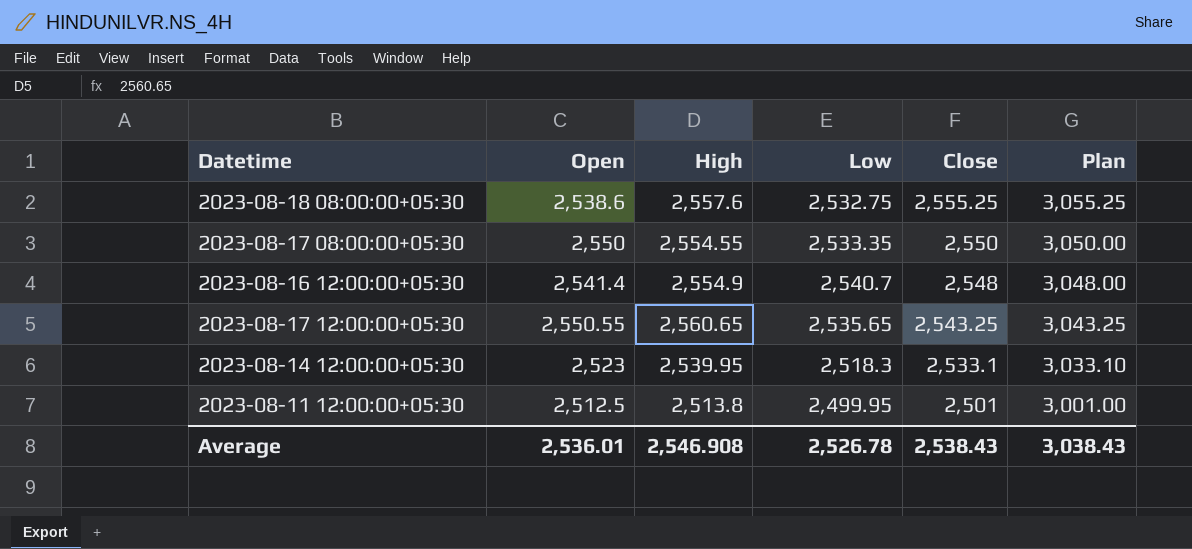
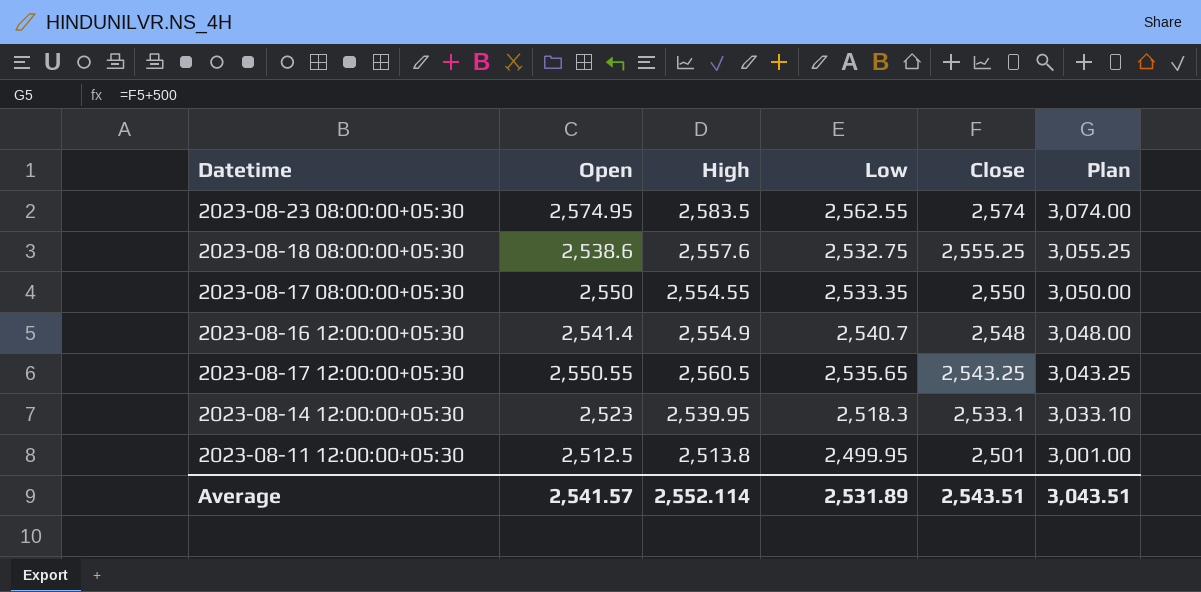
row 2023-08-23 08:00:00+05:30: none -> 2,574.95 | 2,583.5 | 2,562.55 | 2,574 | 3,074.00
2023-08-17 12:00:00+05:30 | High: 2,560.65 -> 2,560.5
Average | Open: 2,536.01 -> 2,541.57
Average | High: 2,546.908 -> 2,552.114
Average | Low: 2,526.78 -> 2,531.89
Average | Close: 2,538.43 -> 2,543.51
Average | Plan: 3,038.43 -> 3,043.51

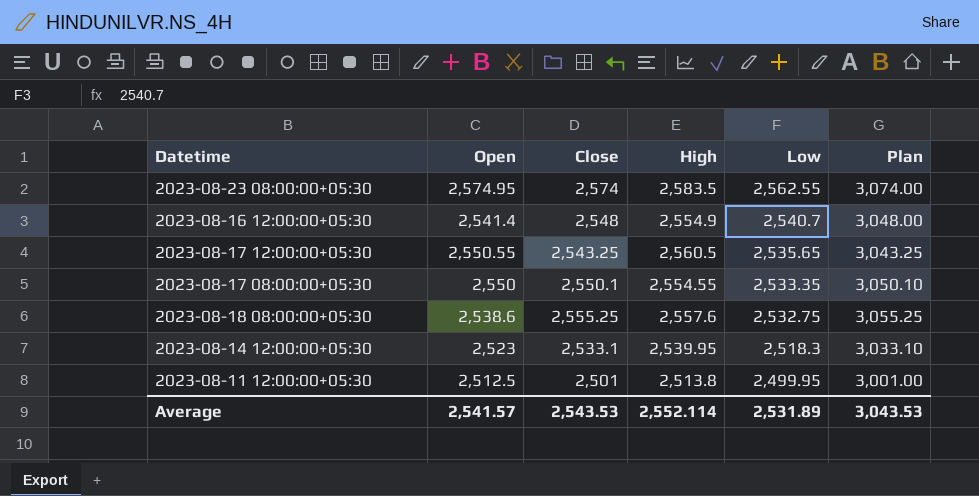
row order: Close descending -> Low descending
column Close | position: 5 -> 3
2023-08-17 08:00:00+05:30 | Close: 2,550 -> 2,550.1
2023-08-17 08:00:00+05:30 | Plan: 3,050.00 -> 3,050.10
Average | Close: 2,543.51 -> 2,543.53
Average | Plan: 3,043.51 -> 3,043.53

